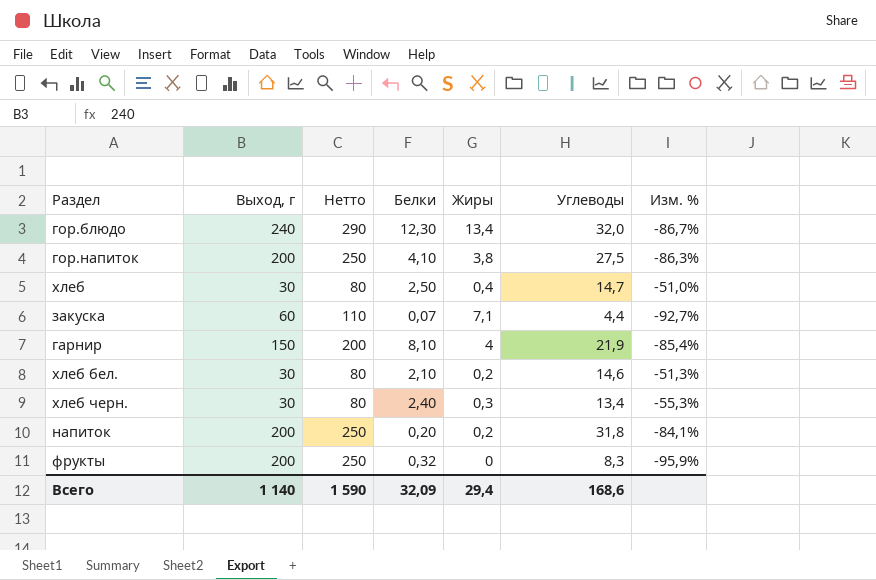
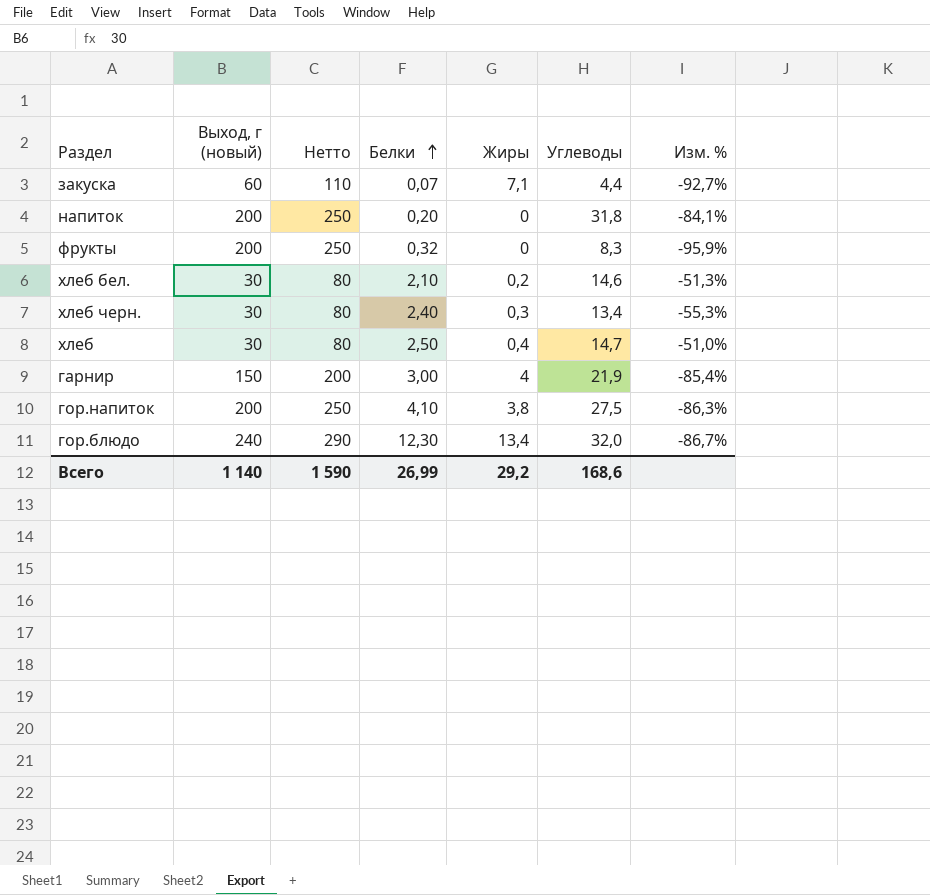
row order: none -> Белки ascending
column name: Выход, г -> Выход, г (новый)
напиток | Жиры: 0,2 -> 0
гарнир | Белки: 8,10 -> 3,00
Всего | Белки: 32,09 -> 26,99
Всего | Жиры: 29,4 -> 29,2

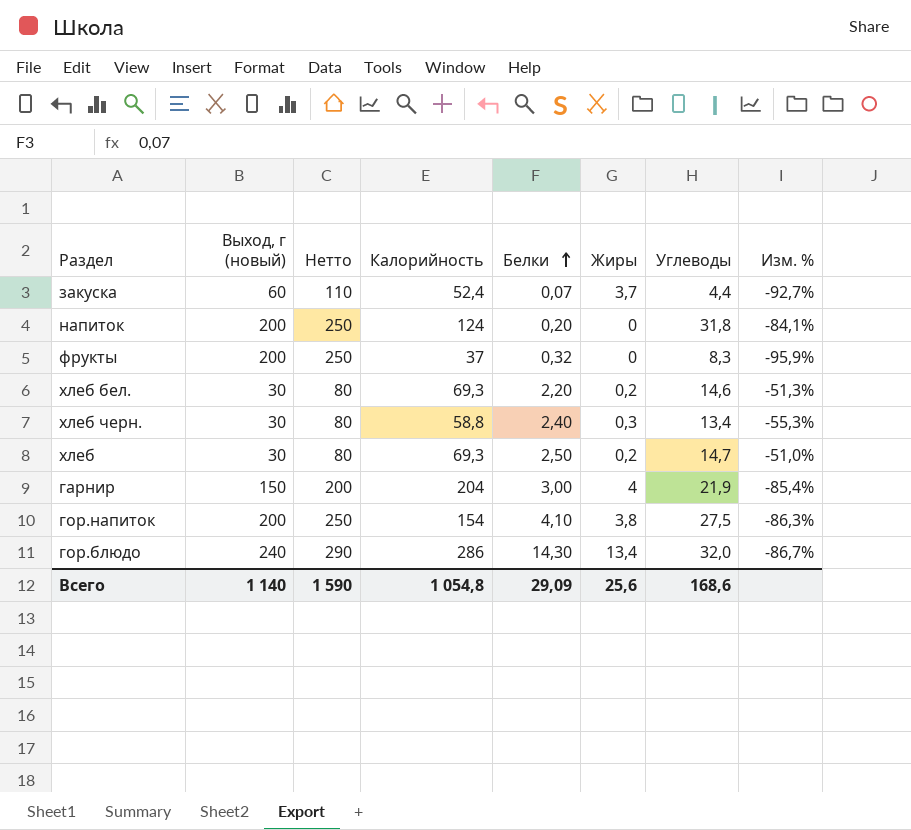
column Калорийность | position: none -> 4
закуска | Жиры: 7,1 -> 3,7
хлеб бел. | Белки: 2,10 -> 2,20
хлеб | Жиры: 0,4 -> 0,2
гор.блюдо | Белки: 12,30 -> 14,30
Всего | Белки: 26,99 -> 29,09
Всего | Жиры: 29,2 -> 25,6

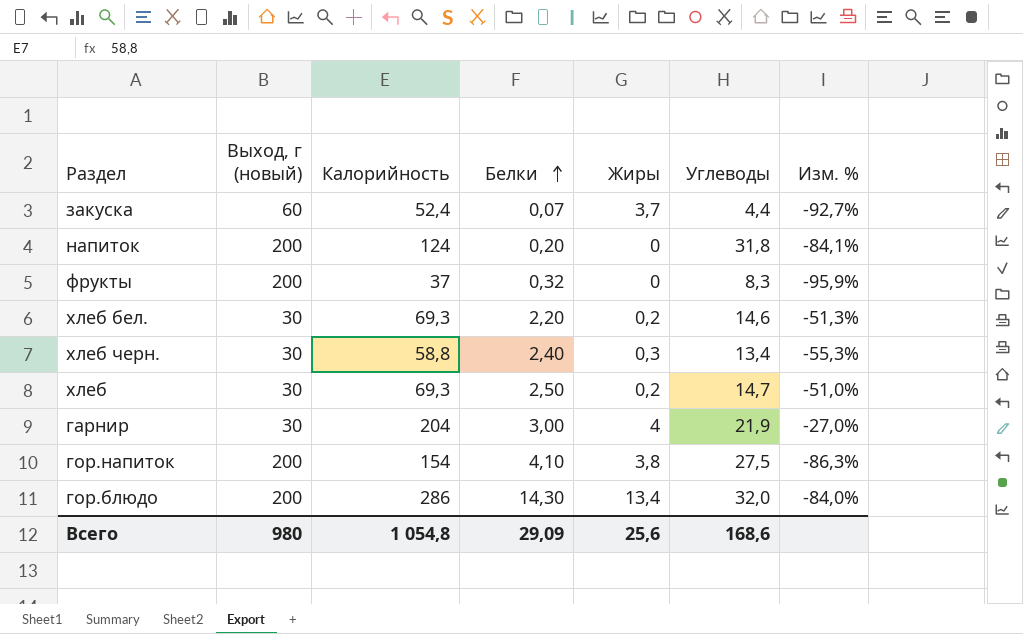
column Нетто | formula: [Выход, г (новый)] + 50 -> none
гарнир | Выход, г (новый): 150 -> 30
гарнир | Изм. %: -85,4% -> -27,0%
гор.блюдо | Выход, г (новый): 240 -> 200
гор.блюдо | Изм. %: -86,7% -> -84,0%
Всего | Выход, г (новый): 1 140 -> 980

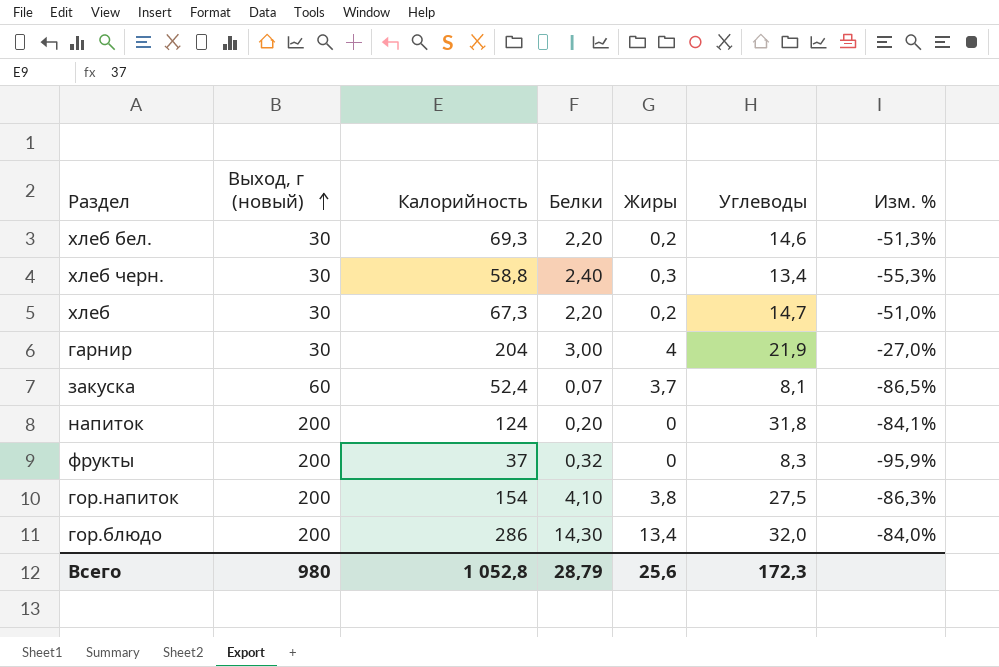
row order: Белки ascending -> Выход, г (новый) ascending
хлеб | Калорийность: 69,3 -> 67,3
хлеб | Белки: 2,50 -> 2,20
закуска | Углеводы: 4,4 -> 8,1
закуска | Изм. %: -92,7% -> -86,5%
Всего | Калорийность: 1 054,8 -> 1 052,8
Всего | Белки: 29,09 -> 28,79
Всего | Углеводы: 168,6 -> 172,3

